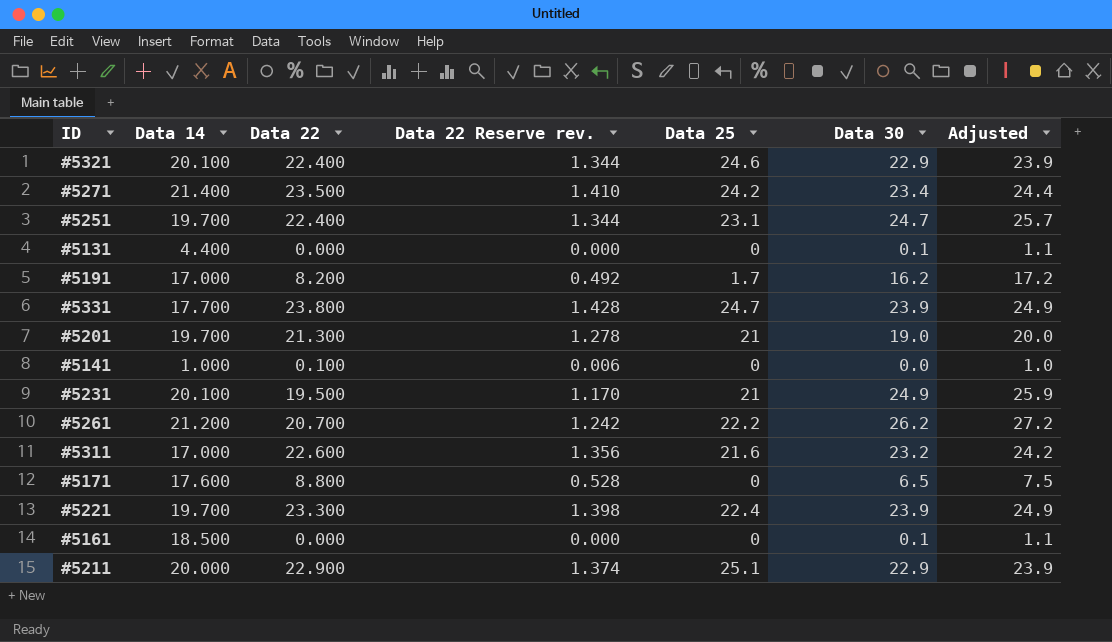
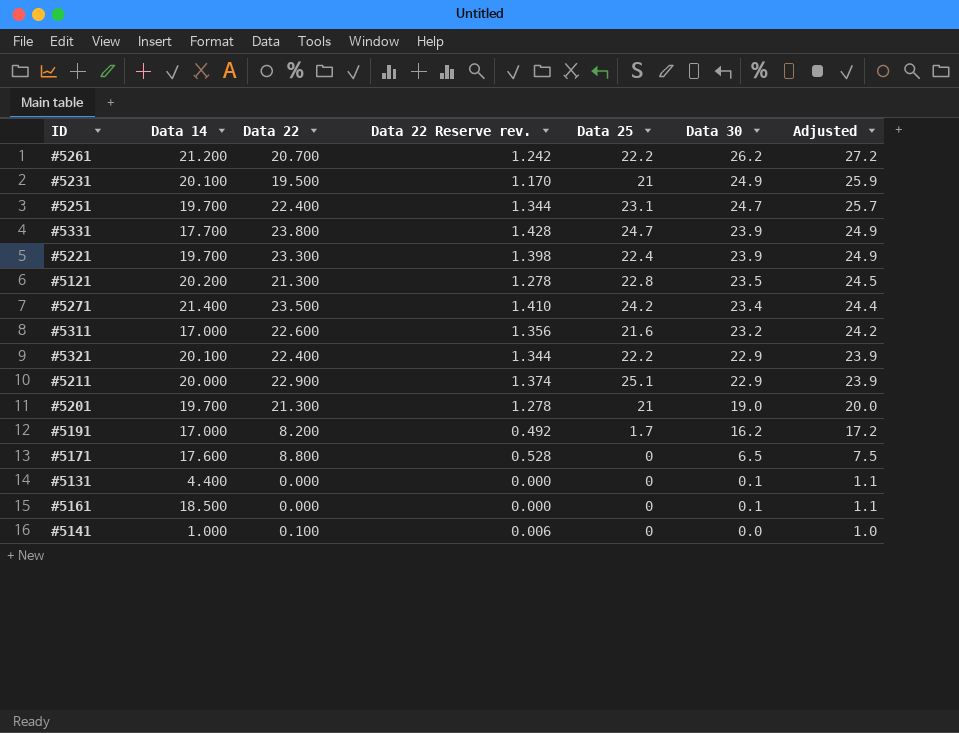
row order: none -> Data 30 descending
row #5121: none -> 20.200 | 21.300 | 1.278 | 22.8 | 23.5 | 24.5
#5321 | Data 25: 24.6 -> 22.2

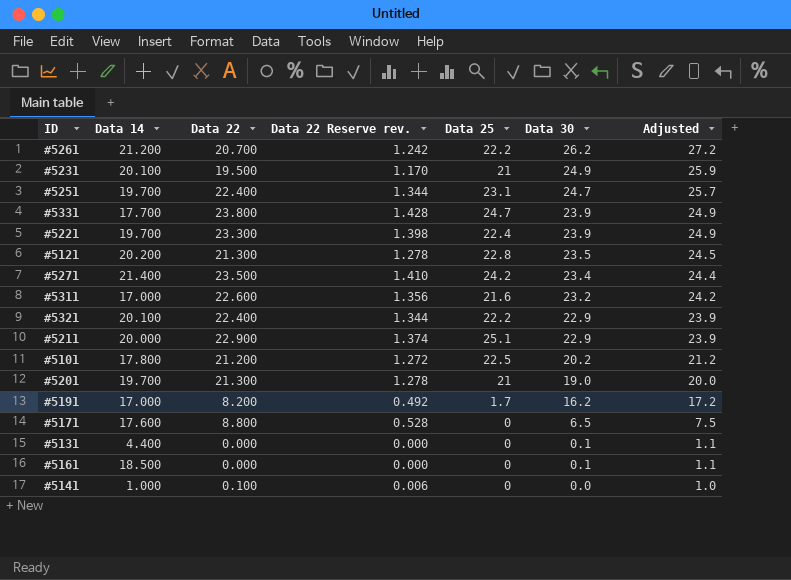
row #5101: none -> 17.800 | 21.200 | 1.272 | 22.5 | 20.2 | 21.2

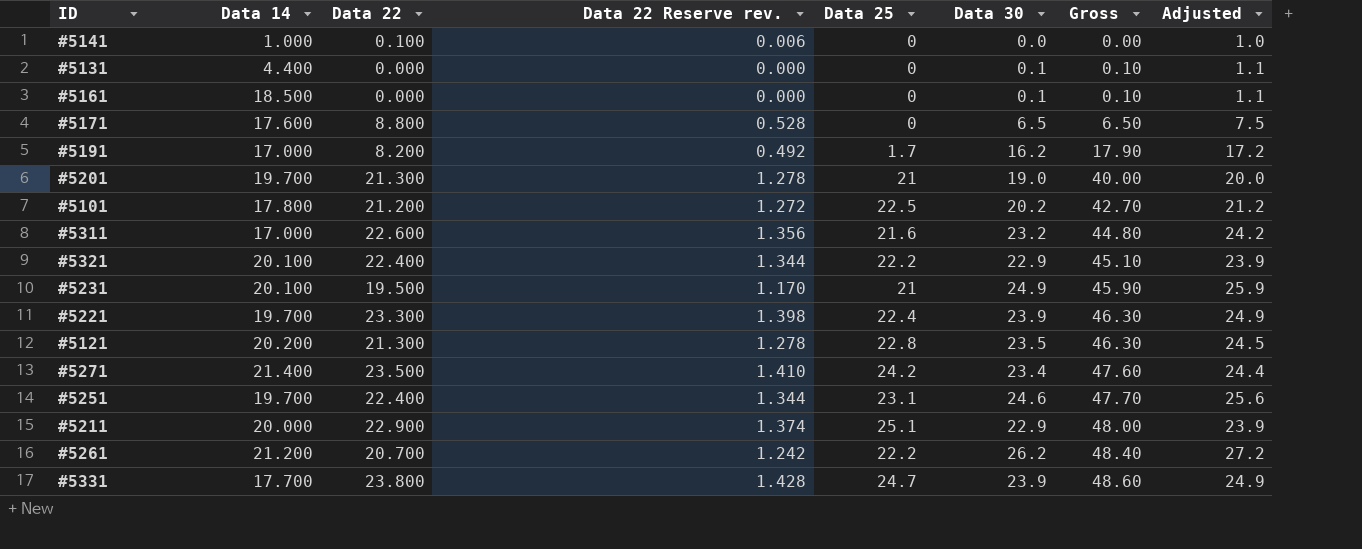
row order: Data 30 descending -> Gross ascending
column Gross | formula: none -> [Data 25] + [Data 30]
#5251 | Data 30: 24.7 -> 24.6
#5251 | Adjusted: 25.7 -> 25.6

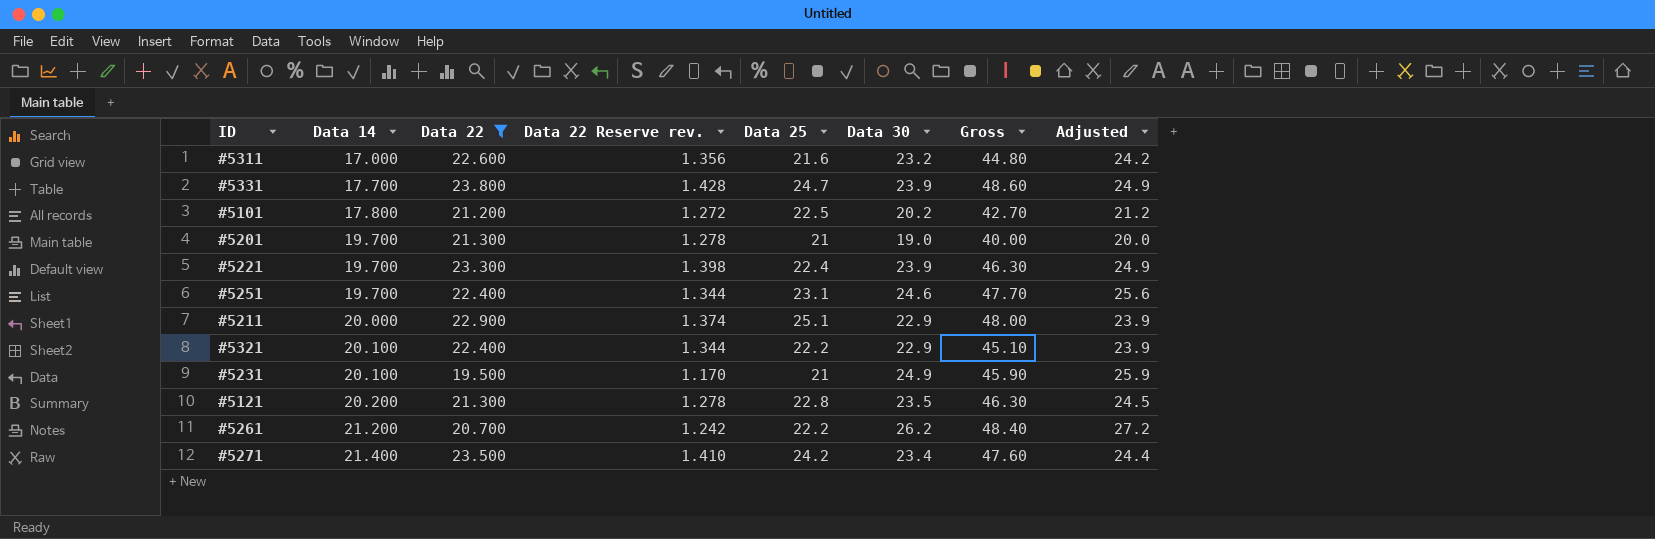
filter: none -> Data 22 >= 19.500
row order: Gross ascending -> Data 14 ascending

